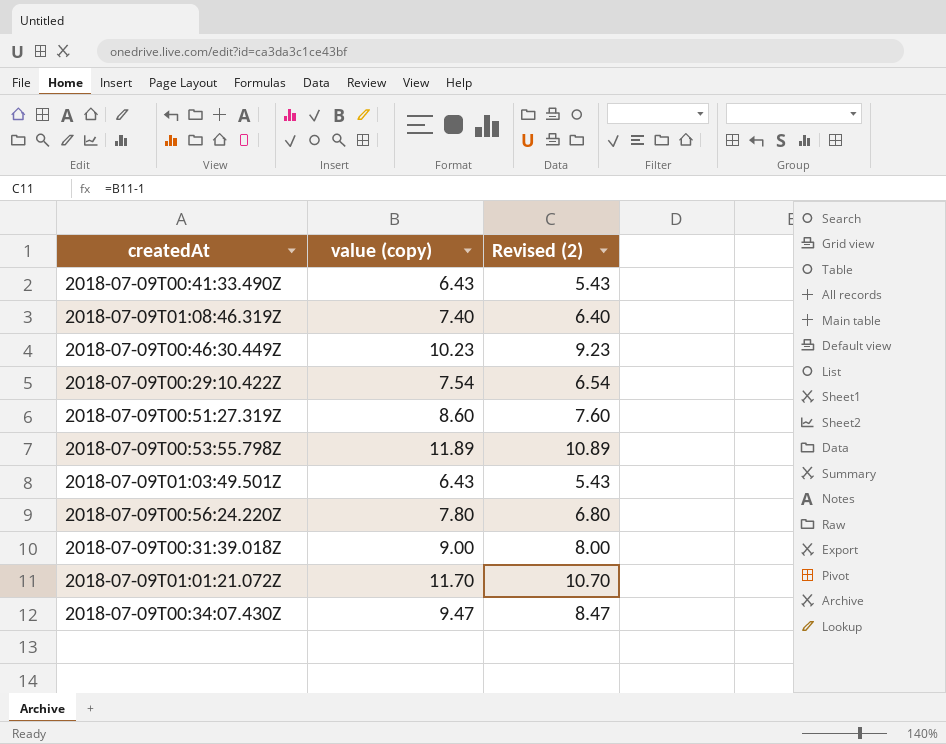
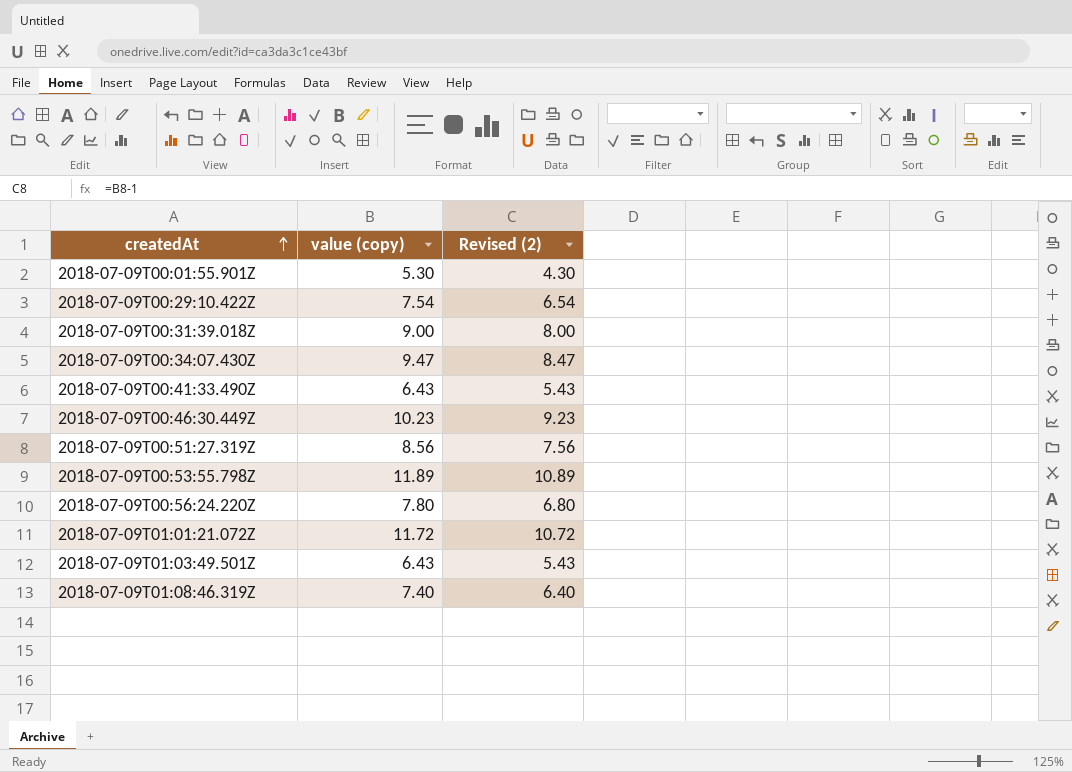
row order: none -> createdAt ascending
row 2018-07-09T00:01:55.901Z: none -> 5.30 | 4.30
2018-07-09T00:51:27.319Z | value (copy): 8.60 -> 8.56
2018-07-09T00:51:27.319Z | Revised (2): 7.60 -> 7.56
2018-07-09T01:01:21.072Z | value (copy): 11.70 -> 11.72
2018-07-09T01:01:21.072Z | Revised (2): 10.70 -> 10.72

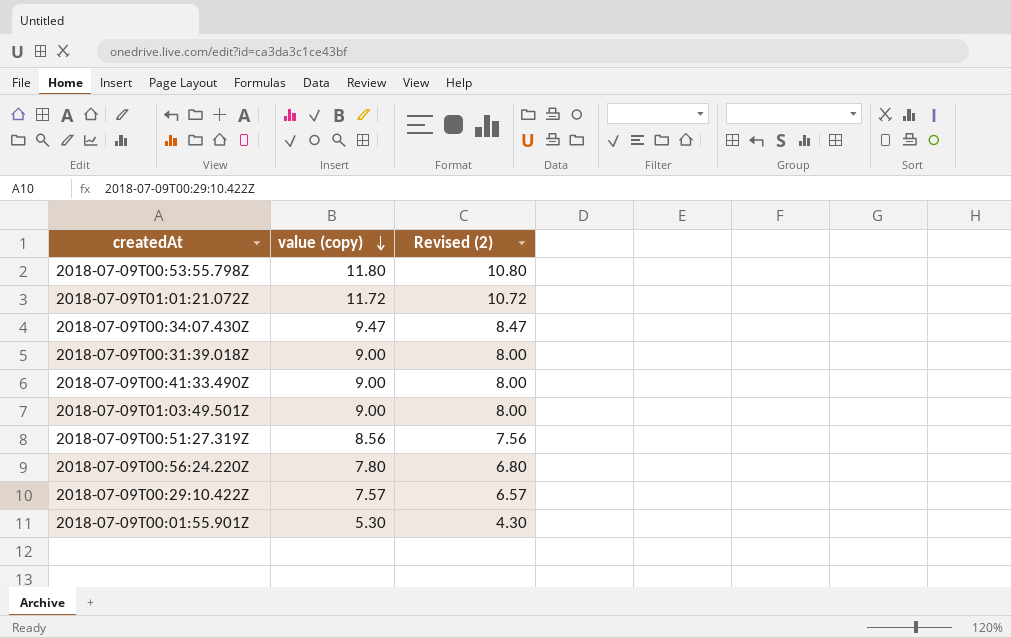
row order: createdAt ascending -> value (copy) descending
row 2018-07-09T00:46:30.449Z: 10.23 | 9.23 -> none
row 2018-07-09T01:08:46.319Z: 7.40 | 6.40 -> none
2018-07-09T00:53:55.798Z | value (copy): 11.89 -> 11.80
2018-07-09T00:53:55.798Z | Revised (2): 10.89 -> 10.80
2018-07-09T00:41:33.490Z | value (copy): 6.43 -> 9.00
2018-07-09T00:41:33.490Z | Revised (2): 5.43 -> 8.00
2018-07-09T01:03:49.501Z | value (copy): 6.43 -> 9.00
2018-07-09T01:03:49.501Z | Revised (2): 5.43 -> 8.00
2018-07-09T00:29:10.422Z | value (copy): 7.54 -> 7.57
2018-07-09T00:29:10.422Z | Revised (2): 6.54 -> 6.57

